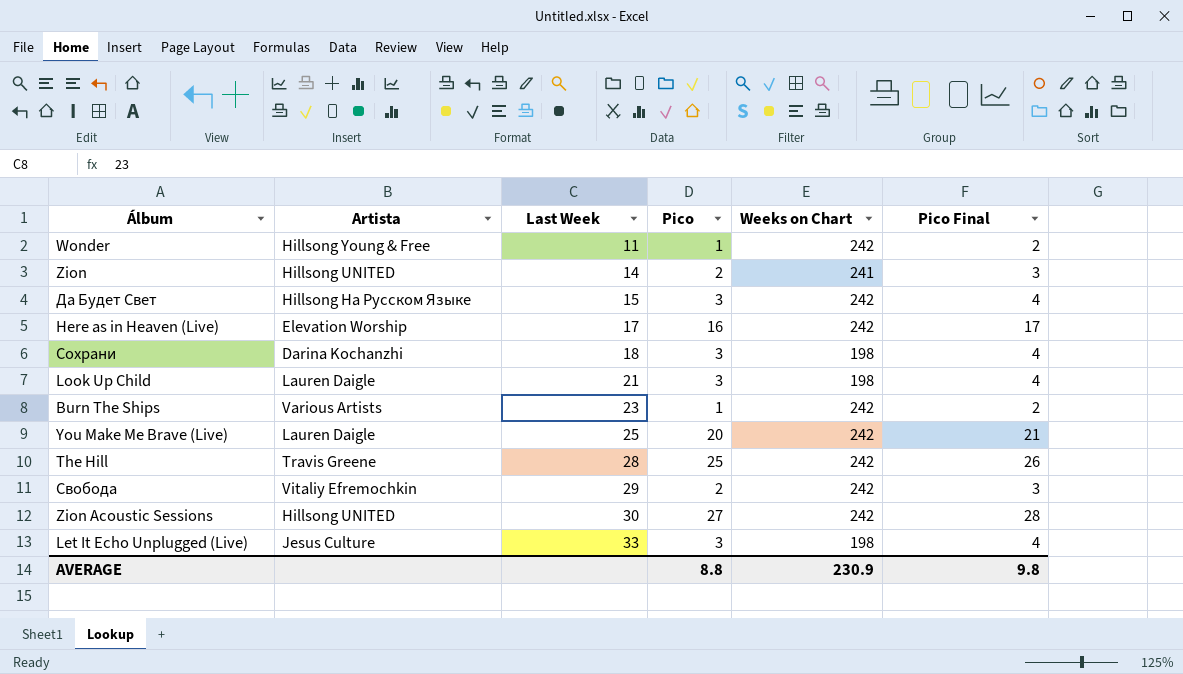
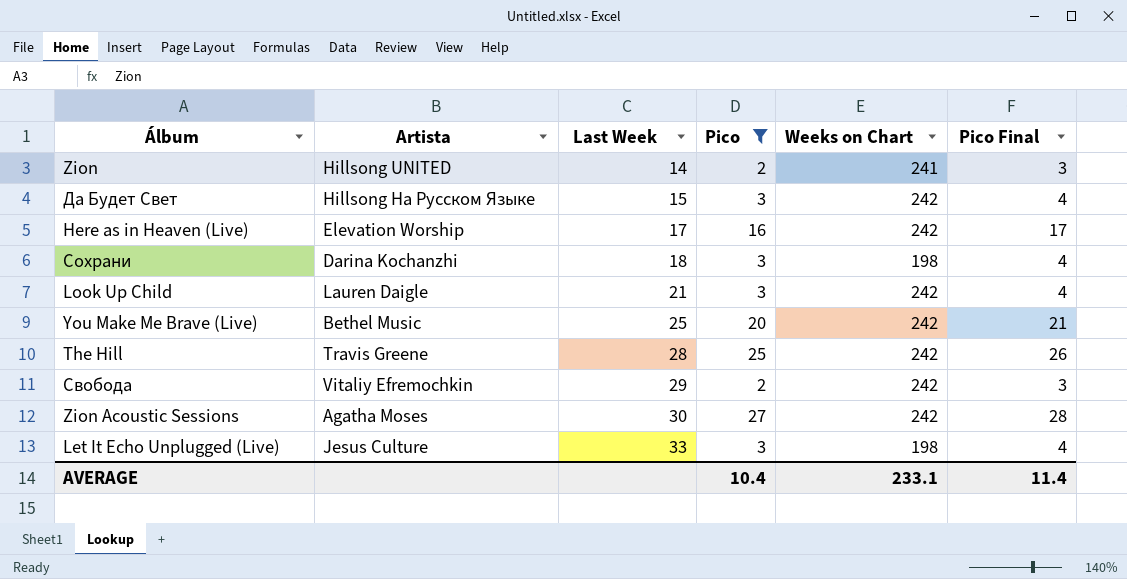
filter: none -> Pico != 1
Look Up Child | Weeks on Chart: 198 -> 242
You Make Me Brave (Live) | Artista: Lauren Daigle -> Bethel Music
Zion Acoustic Sessions | Artista: Hillsong UNITED -> Agatha Moses
AVERAGE | Pico: 8.8 -> 10.4
AVERAGE | Weeks on Chart: 230.9 -> 233.1
AVERAGE | Pico Final: 9.8 -> 11.4

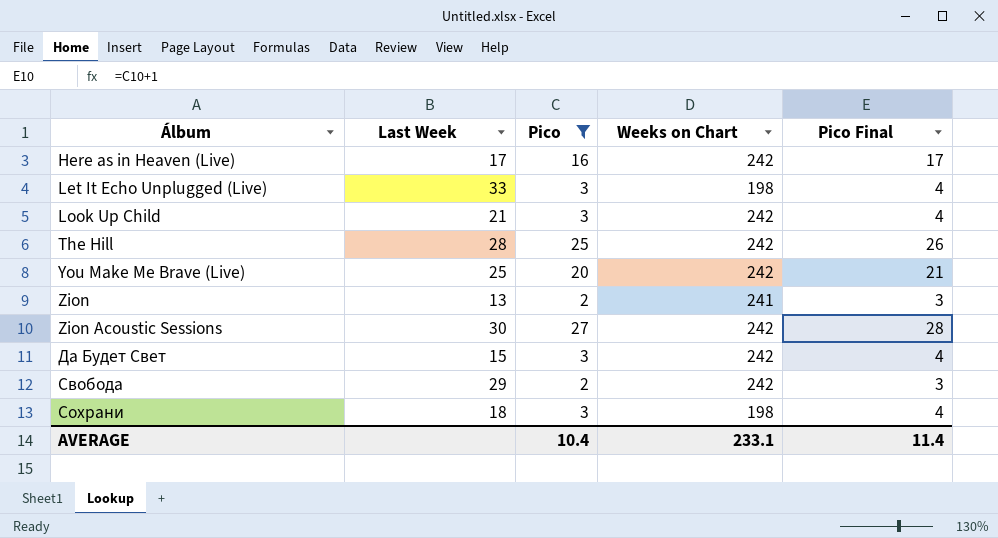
row order: Last Week ascending -> Álbum ascending
column Artista | position: 2 -> none
Zion | Last Week: 14 -> 13

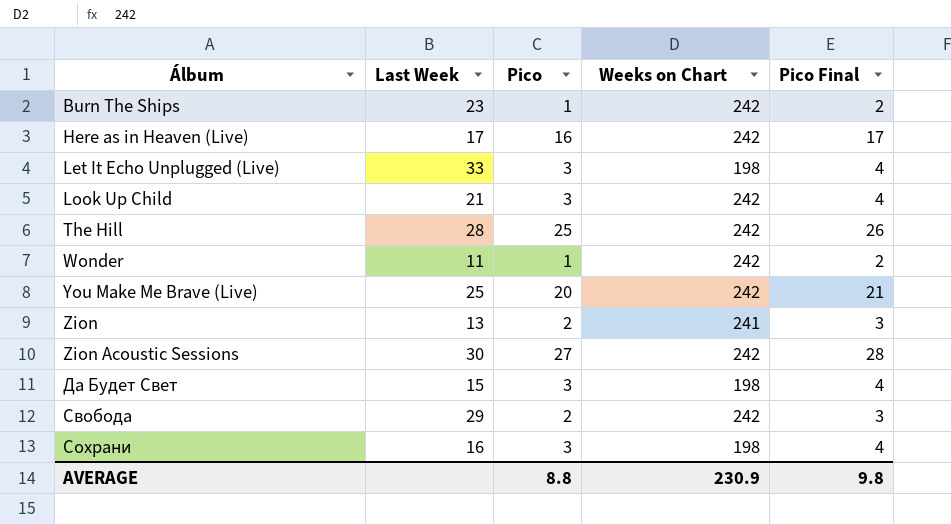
filter: Pico != 1 -> none
Да Будет Свет | Weeks on Chart: 242 -> 198
Сохрани | Last Week: 18 -> 16
AVERAGE | Pico: 10.4 -> 8.8
AVERAGE | Weeks on Chart: 233.1 -> 230.9
AVERAGE | Pico Final: 11.4 -> 9.8

